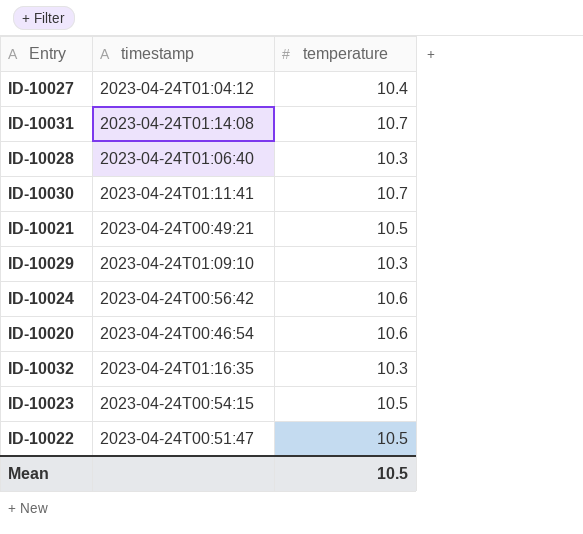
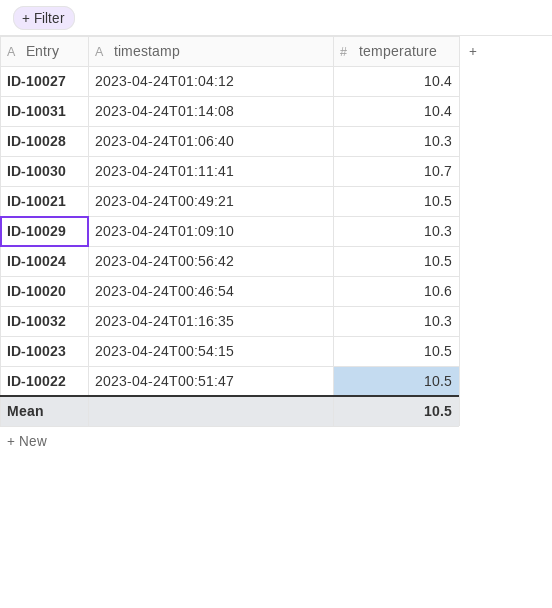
ID-10031 | temperature: 10.7 -> 10.4
ID-10024 | temperature: 10.6 -> 10.5

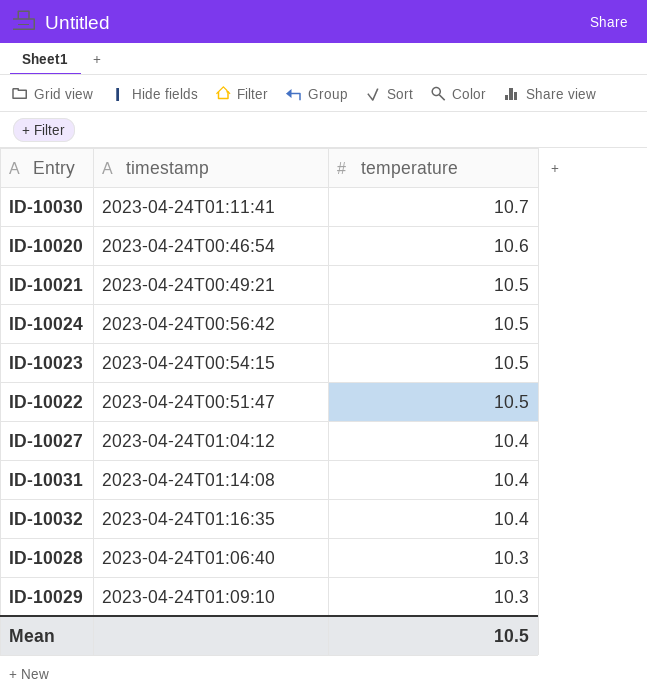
row order: none -> temperature descending
ID-10032 | temperature: 10.3 -> 10.4

